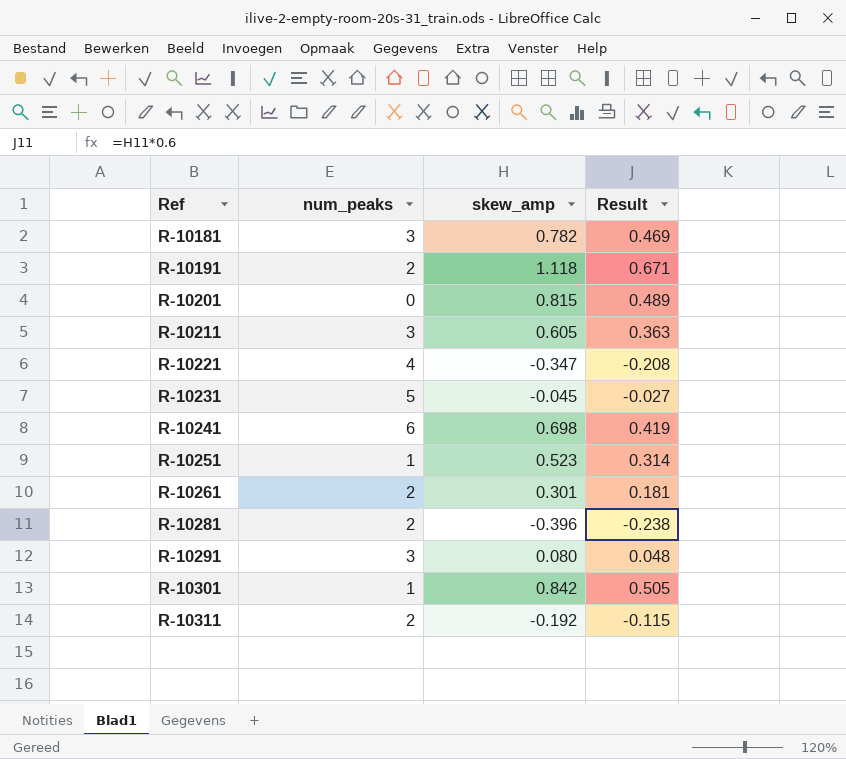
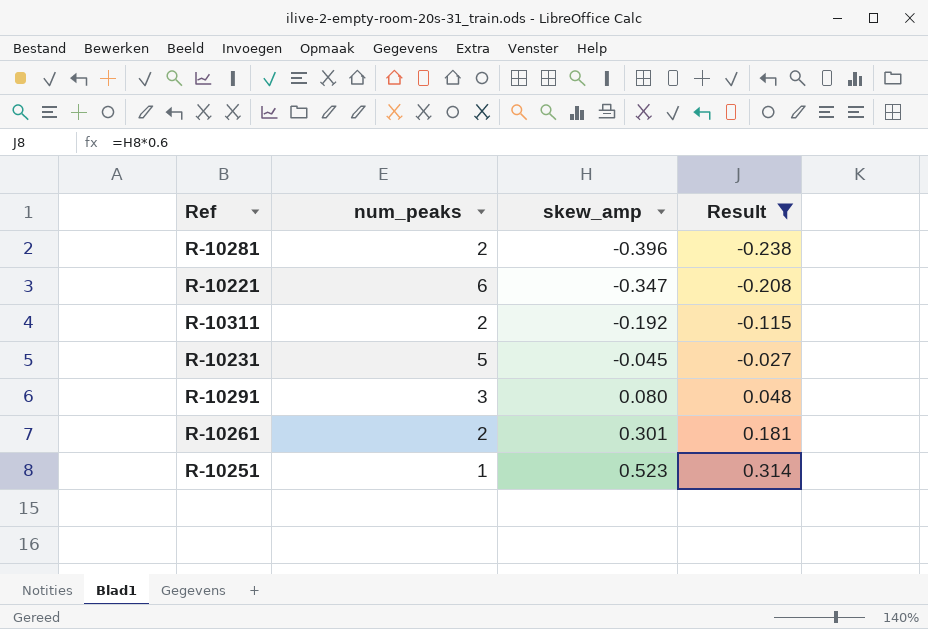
filter: none -> Result <= 0.314
row order: Ref ascending -> skew_amp ascending
R-10221 | num_peaks: 4 -> 6

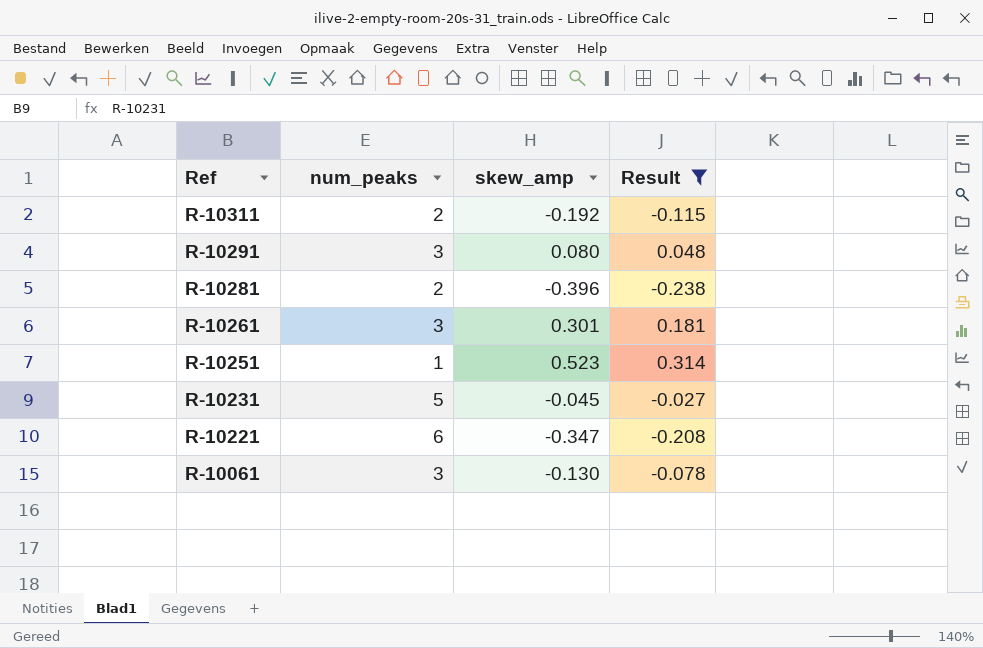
row order: skew_amp ascending -> Ref descending
R-10261 | num_peaks: 2 -> 3
row R-10061: none -> 3 | -0.130 | -0.078

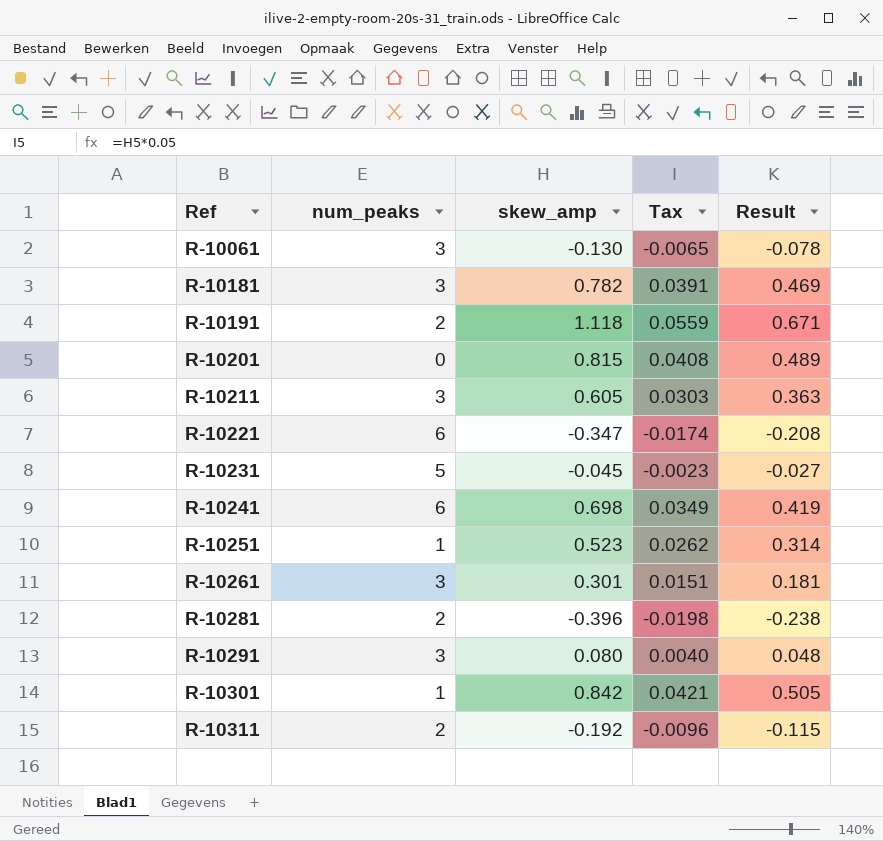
filter: Result <= 0.314 -> none
row order: Ref descending -> Ref ascending
column Tax | formula: none -> [skew_amp] * 0.05

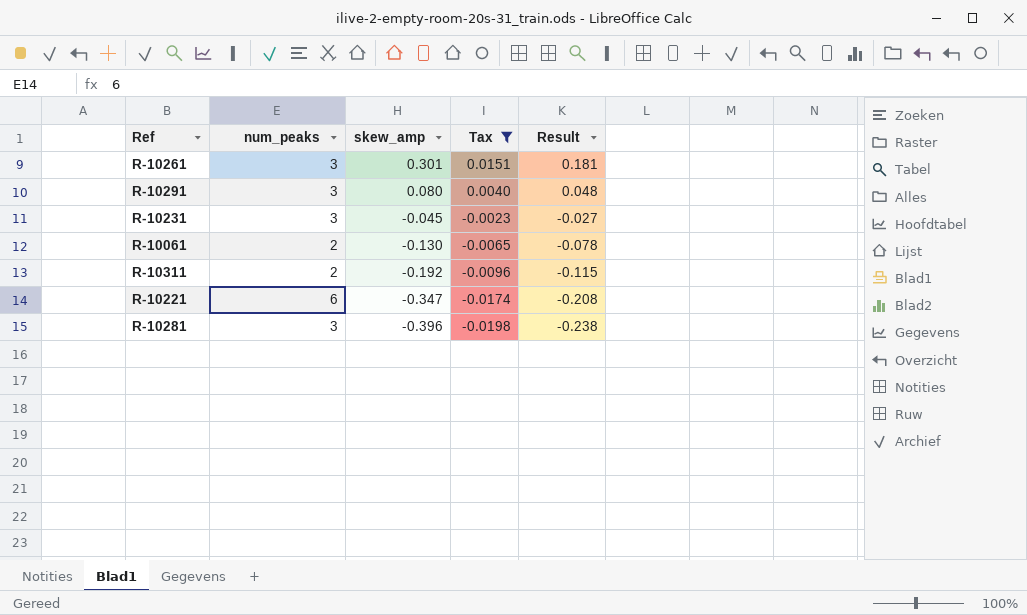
filter: none -> Tax <= 0.0151
row order: Ref ascending -> skew_amp descending
R-10231 | num_peaks: 5 -> 3
R-10061 | num_peaks: 3 -> 2
R-10281 | num_peaks: 2 -> 3

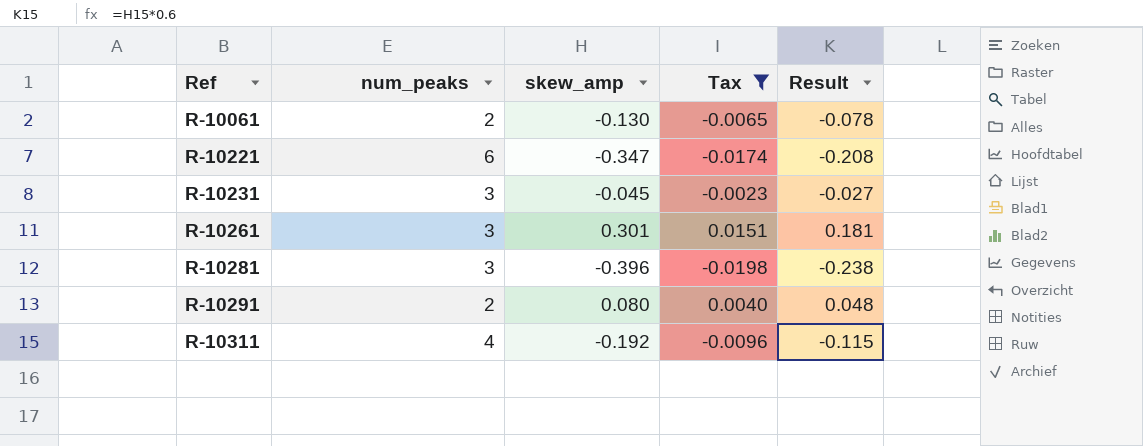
row order: skew_amp descending -> Ref ascending
R-10291 | num_peaks: 3 -> 2
R-10311 | num_peaks: 2 -> 4

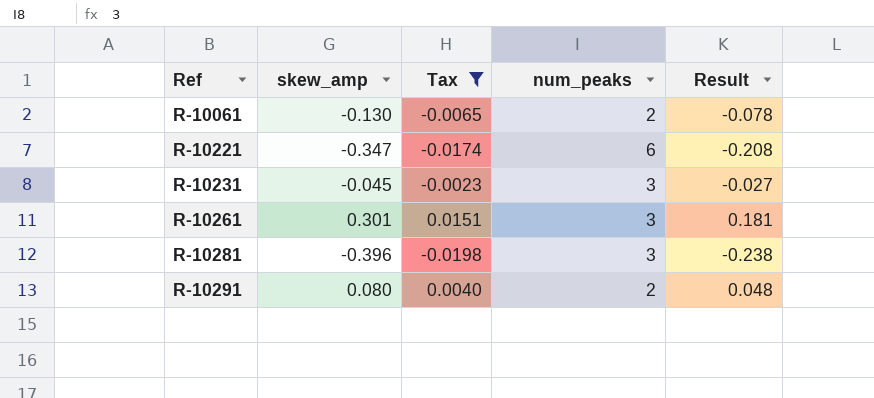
column num_peaks | position: 2 -> 4
row R-10311: 4 | -0.192 | -0.0096 | -0.115 -> none

